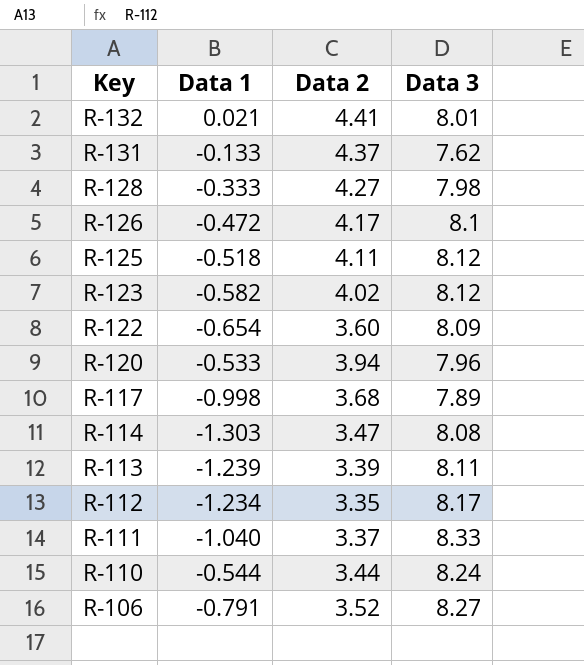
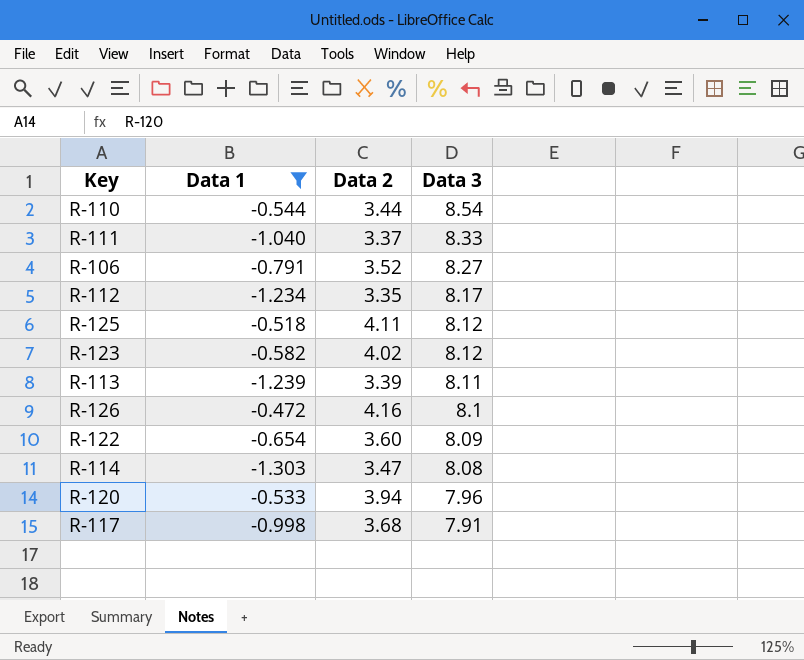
filter: none -> Data 1 <= -0.472
row order: Key descending -> Data 3 descending
R-110 | Data 3: 8.24 -> 8.54
R-126 | Data 2: 4.17 -> 4.16
R-117 | Data 3: 7.89 -> 7.91

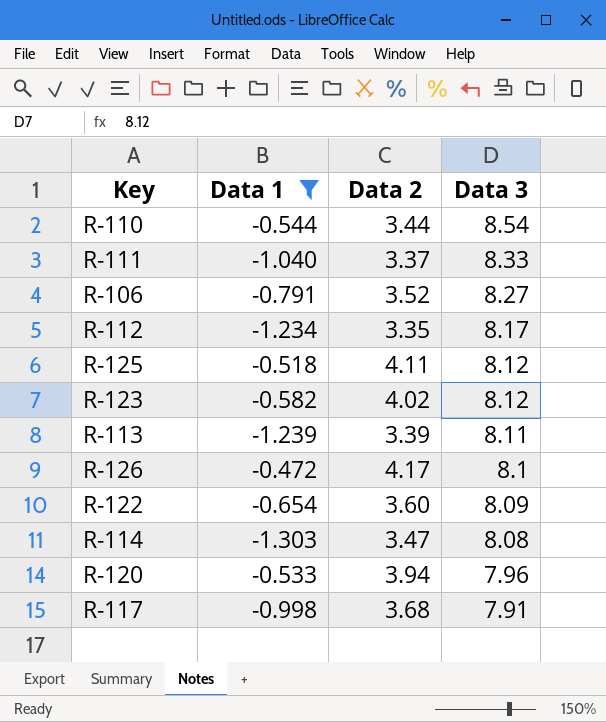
R-126 | Data 2: 4.16 -> 4.17

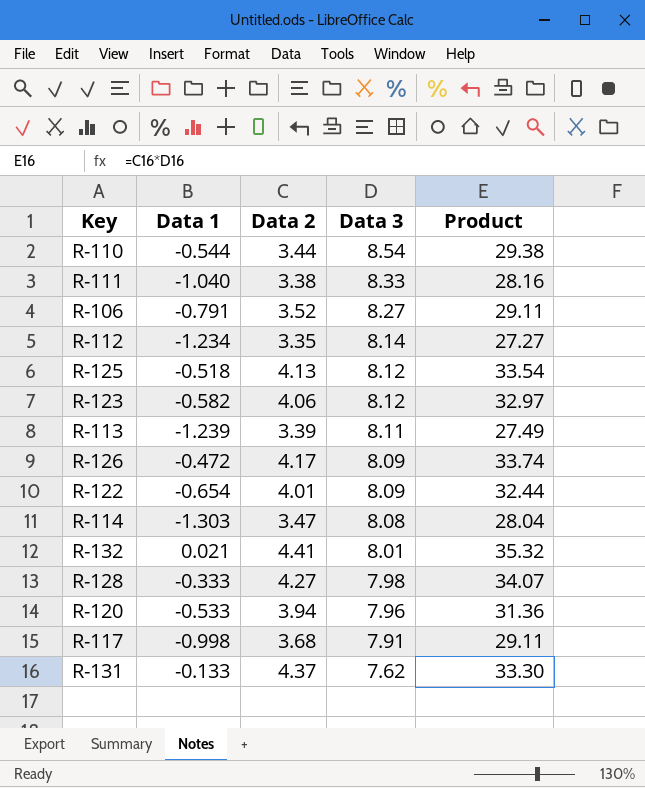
filter: Data 1 <= -0.472 -> none
column Product | formula: none -> [Data 2] * [Data 3]
R-111 | Data 2: 3.37 -> 3.38
R-112 | Data 3: 8.17 -> 8.14
R-125 | Data 2: 4.11 -> 4.13
R-123 | Data 2: 4.02 -> 4.06
R-126 | Data 3: 8.1 -> 8.09
R-122 | Data 2: 3.60 -> 4.01

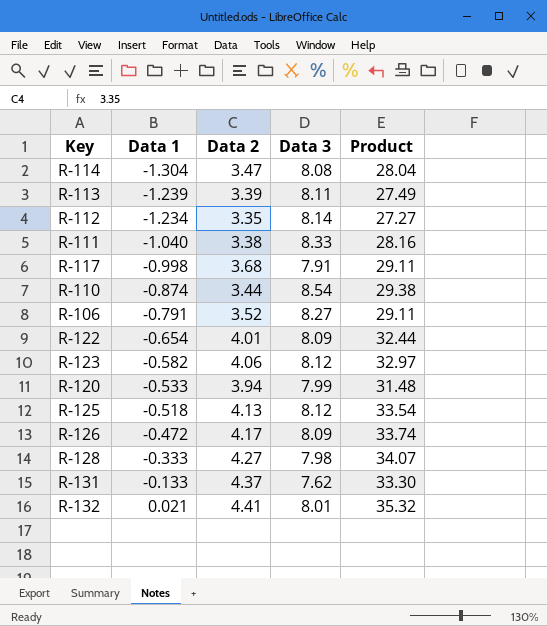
row order: Data 3 descending -> Data 1 ascending
R-114 | Data 1: -1.303 -> -1.304
R-110 | Data 1: -0.544 -> -0.874
R-120 | Data 3: 7.96 -> 7.99
R-120 | Product: 31.36 -> 31.48

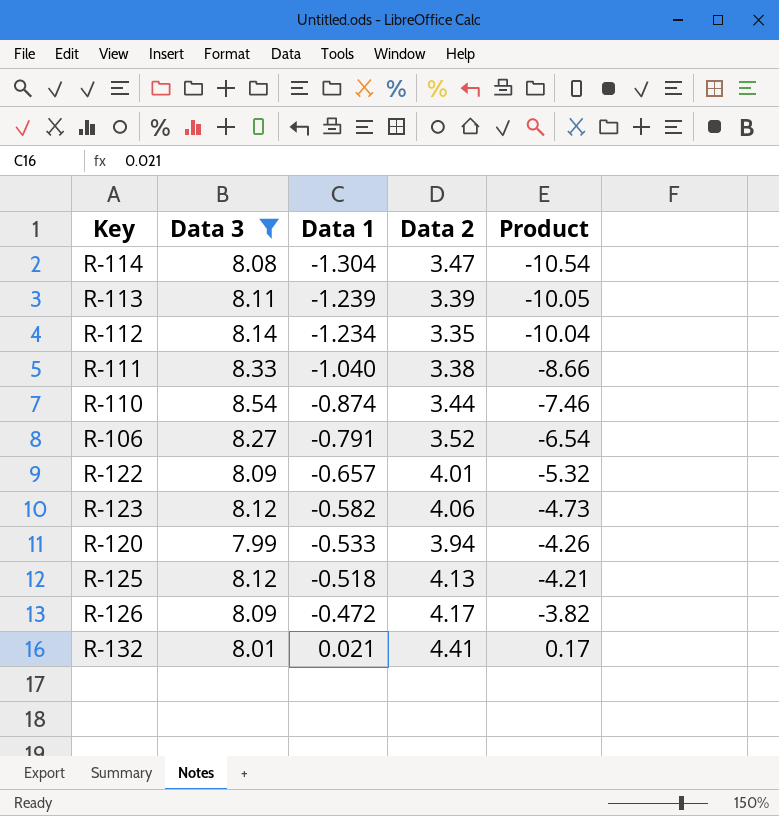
filter: none -> Data 3 >= 7.99
column Data 3 | position: 4 -> 2
column Product | formula: [Data 2] * [Data 3] -> [Data 3] * [Data 1]
R-122 | Data 1: -0.654 -> -0.657

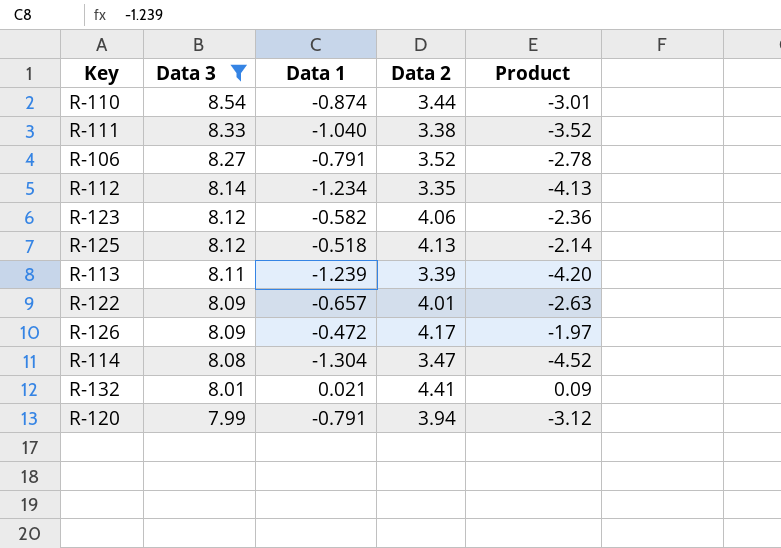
row order: Data 1 ascending -> Data 3 descending
column Product | formula: [Data 3] * [Data 1] -> [Data 1] * [Data 2]
R-120 | Data 1: -0.533 -> -0.791

